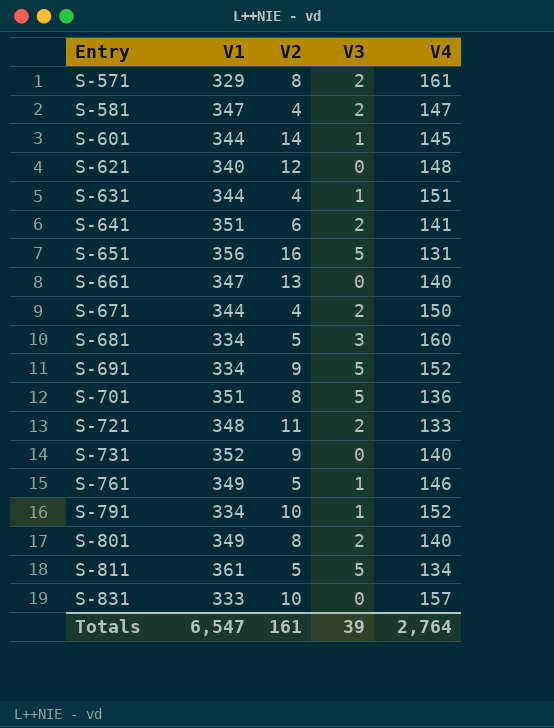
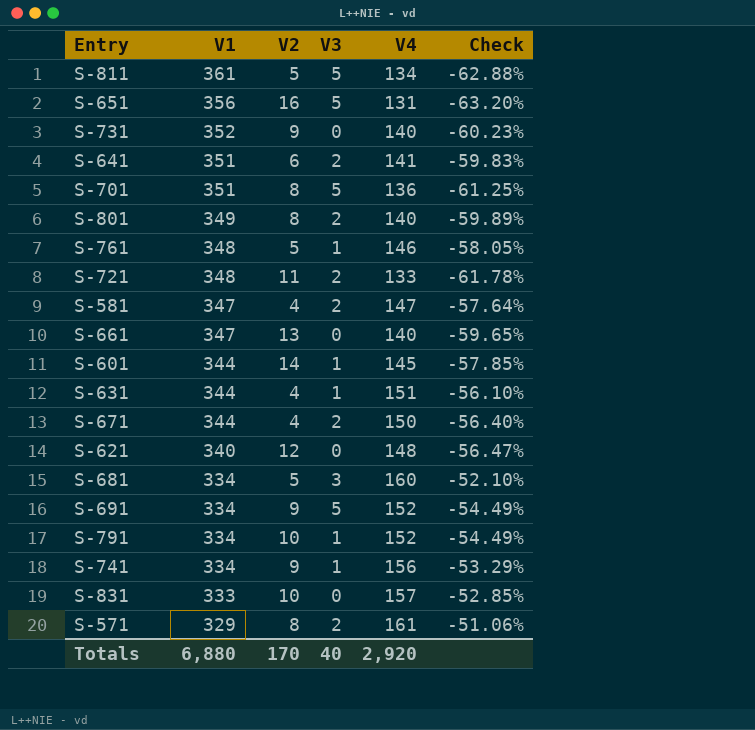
row order: Entry ascending -> V1 descending
column Check | formula: none -> ([V4] - [V1]) / [V1]
S-761 | V1: 349 -> 348
row S-741: none -> 334 | 9 | 1 | 156 | -53.29%
Totals | V1: 6,547 -> 6,880
Totals | V2: 161 -> 170
Totals | V3: 39 -> 40
Totals | V4: 2,764 -> 2,920

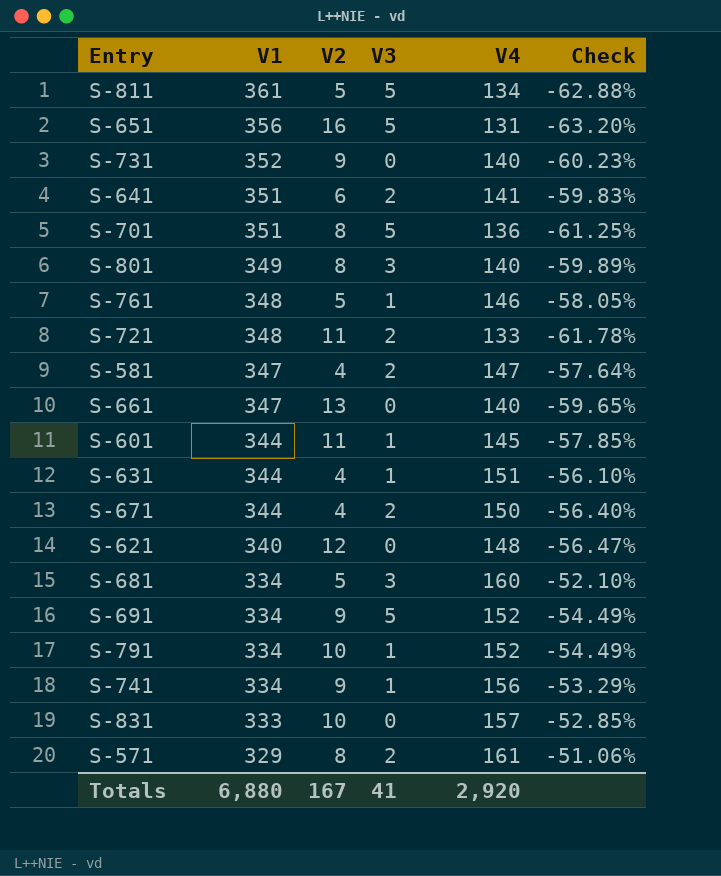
S-801 | V3: 2 -> 3
S-601 | V2: 14 -> 11
Totals | V2: 170 -> 167
Totals | V3: 40 -> 41

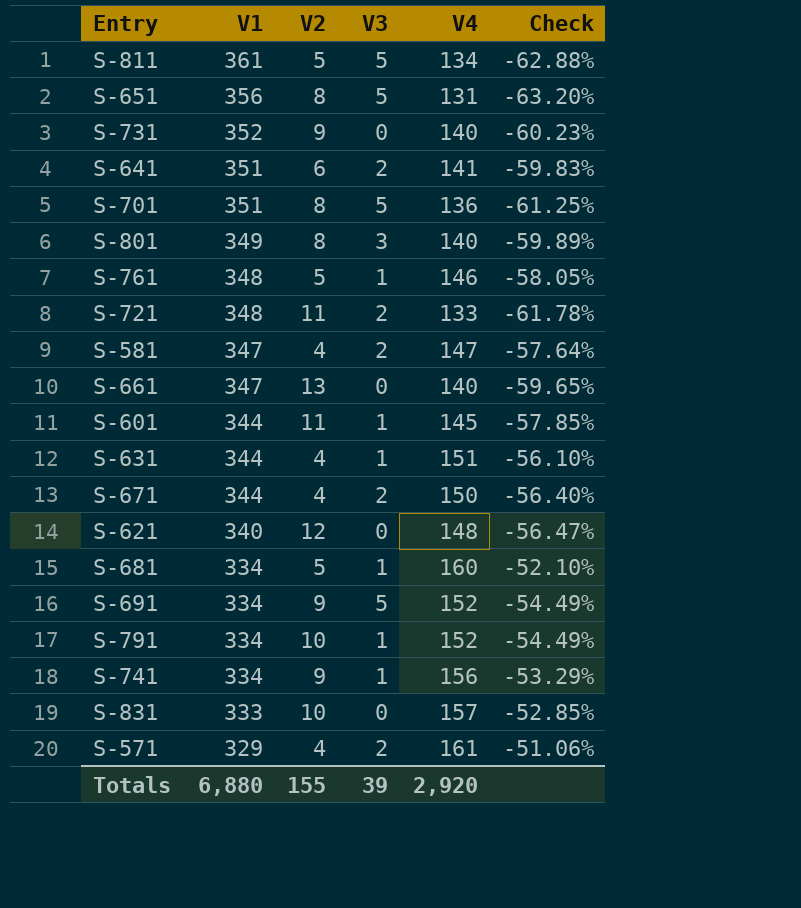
S-651 | V2: 16 -> 8
S-681 | V3: 3 -> 1
S-571 | V2: 8 -> 4
Totals | V2: 167 -> 155
Totals | V3: 41 -> 39

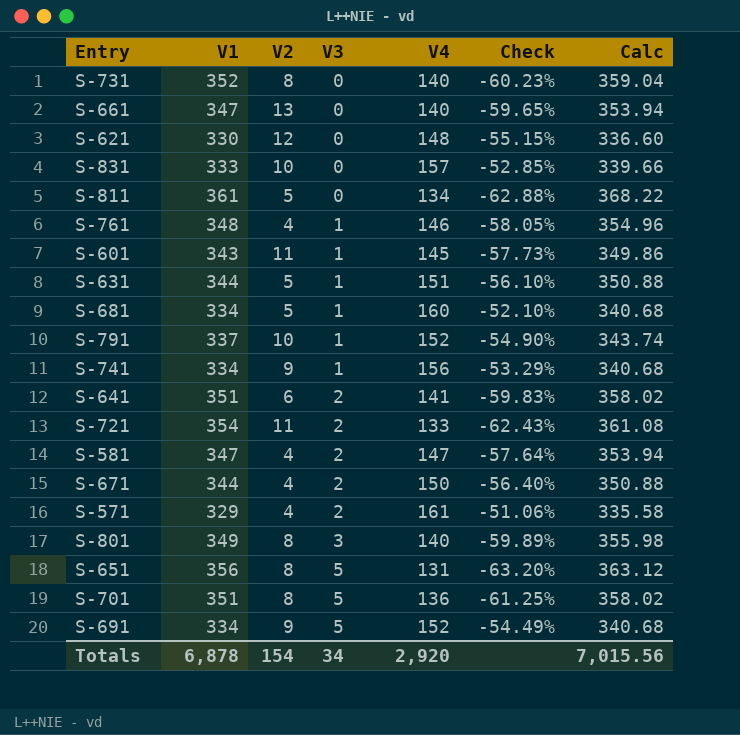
row order: V1 descending -> V3 ascending
column Calc | formula: none -> [V1] * 1.02
S-731 | V2: 9 -> 8
S-621 | V1: 340 -> 330
S-621 | Check: -56.47% -> -55.15%
S-811 | V3: 5 -> 0
S-761 | V2: 5 -> 4
S-601 | V1: 344 -> 343
S-601 | Check: -57.85% -> -57.73%
S-631 | V2: 4 -> 5
S-791 | V1: 334 -> 337
S-791 | Check: -54.49% -> -54.90%
S-721 | V1: 348 -> 354
S-721 | Check: -61.78% -> -62.43%
Totals | V1: 6,880 -> 6,878
Totals | V2: 155 -> 154
Totals | V3: 39 -> 34

